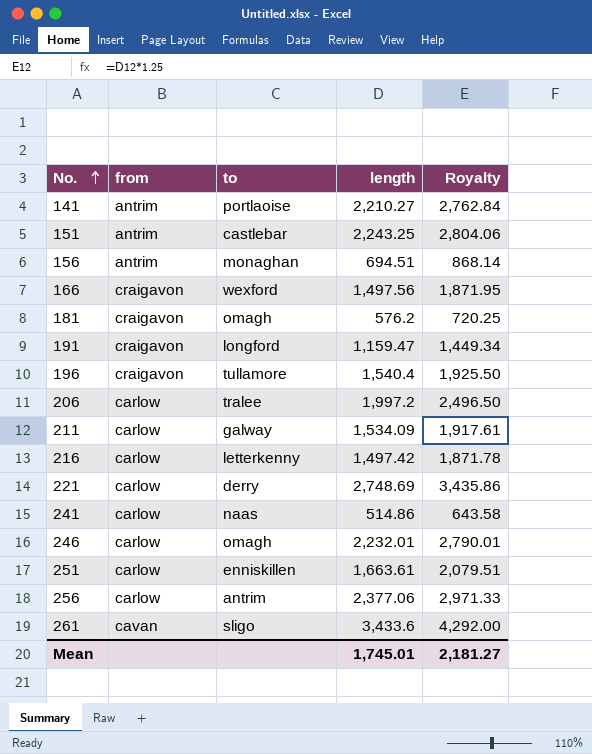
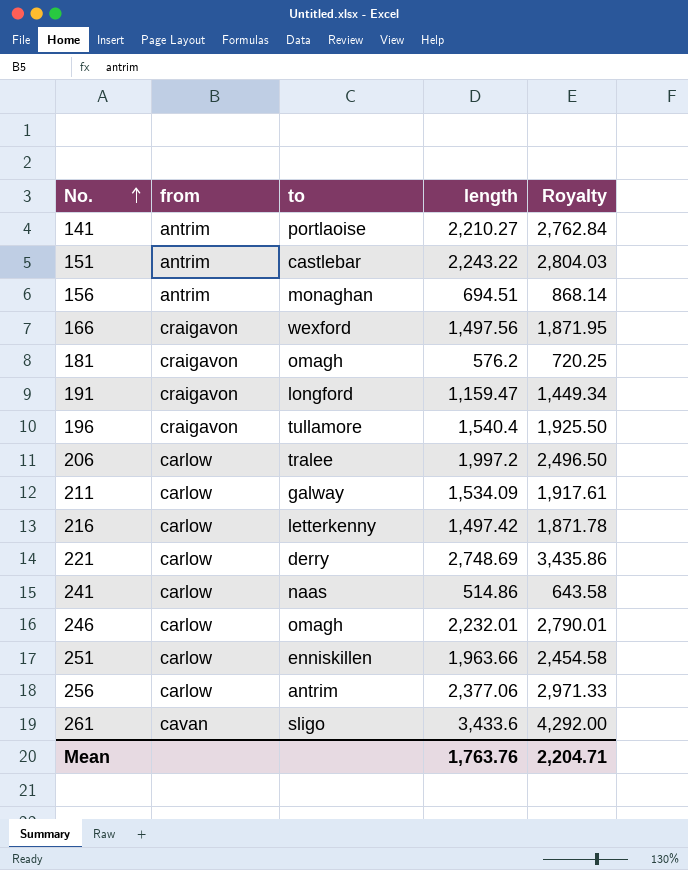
151 | length: 2,243.25 -> 2,243.22
151 | Royalty: 2,804.06 -> 2,804.03
251 | length: 1,663.61 -> 1,963.66
251 | Royalty: 2,079.51 -> 2,454.58
Mean | length: 1,745.01 -> 1,763.76
Mean | Royalty: 2,181.27 -> 2,204.71

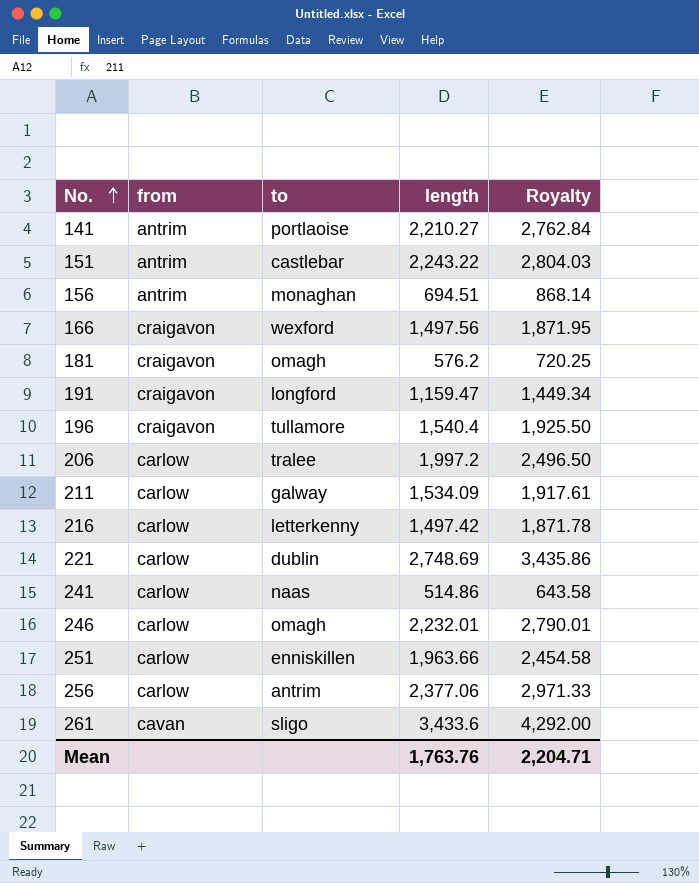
221 | to: derry -> dublin

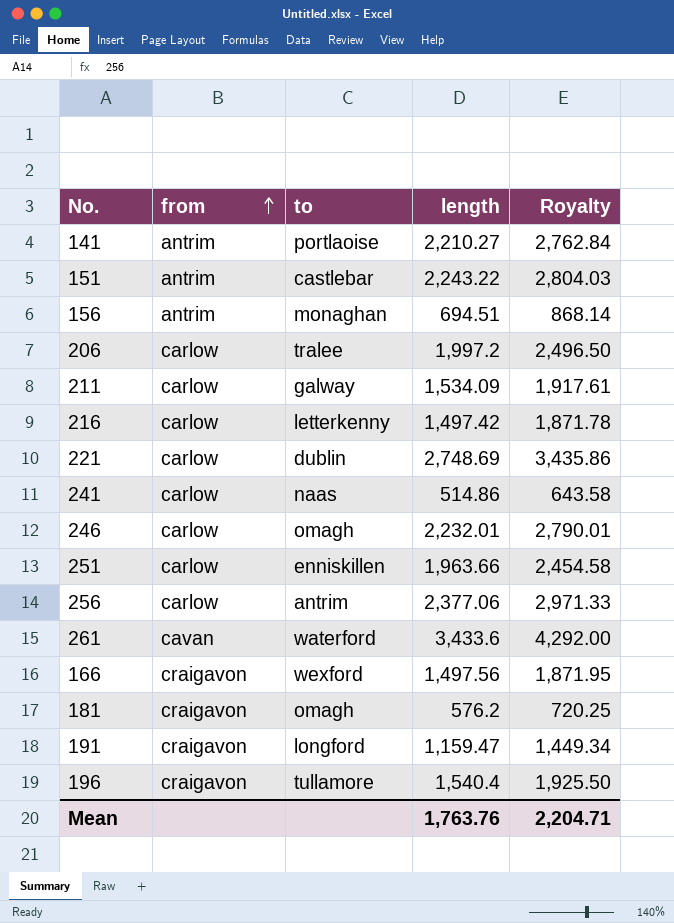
row order: No. ascending -> from ascending
261 | to: sligo -> waterford

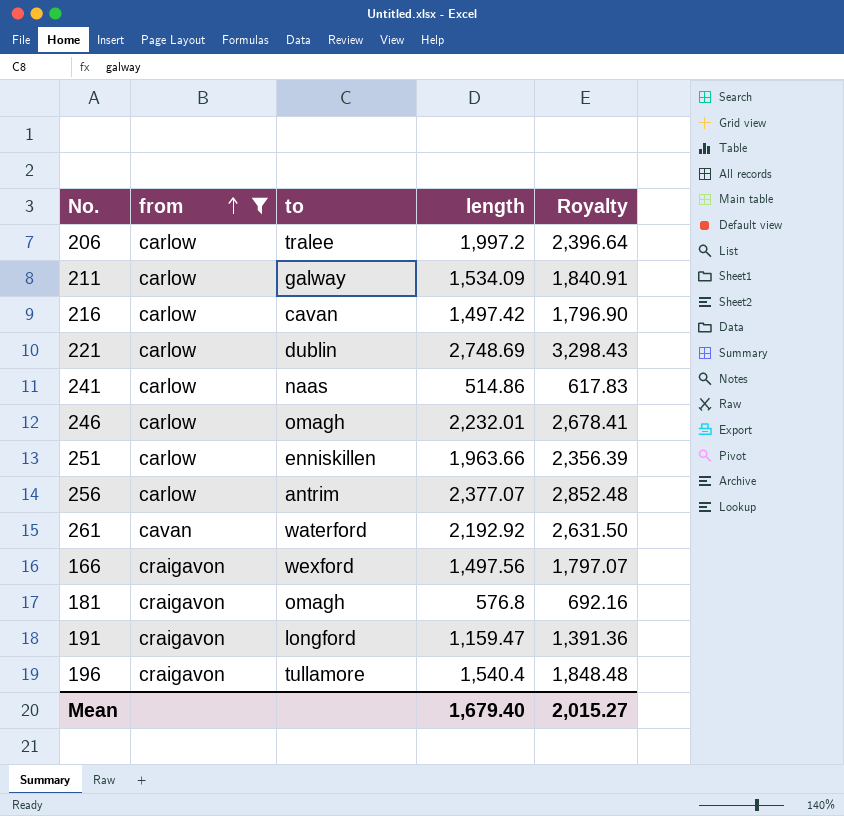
filter: none -> from != antrim
column Royalty | formula: [length] * 1.25 -> [length] * 1.2
216 | to: letterkenny -> cavan
256 | length: 2,377.06 -> 2,377.07
261 | length: 3,433.6 -> 2,192.92
181 | length: 576.2 -> 576.8
Mean | length: 1,763.76 -> 1,679.40
Mean | Royalty: 2,204.71 -> 2,015.27

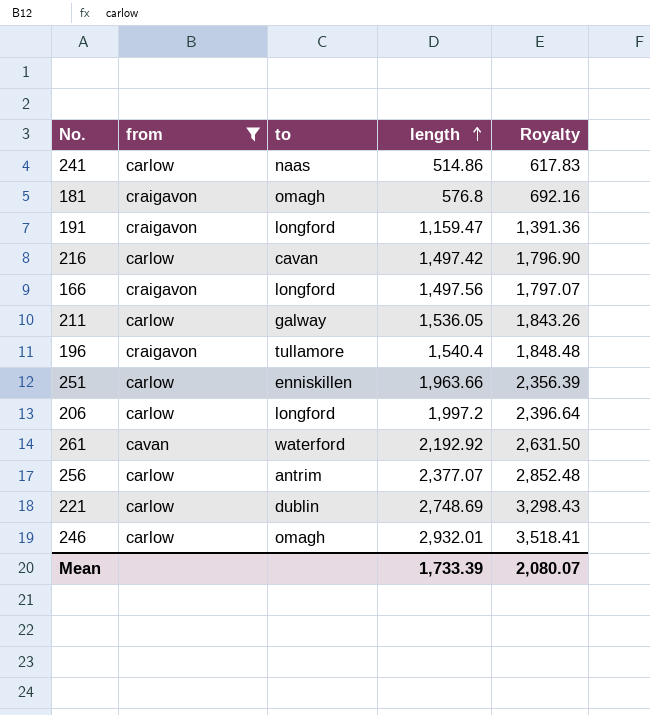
row order: from ascending -> length ascending
166 | to: wexford -> longford
211 | length: 1,534.09 -> 1,536.05
211 | Royalty: 1,840.91 -> 1,843.26
206 | to: tralee -> longford
246 | length: 2,232.01 -> 2,932.01
246 | Royalty: 2,678.41 -> 3,518.41
Mean | length: 1,679.40 -> 1,733.39
Mean | Royalty: 2,015.27 -> 2,080.07

